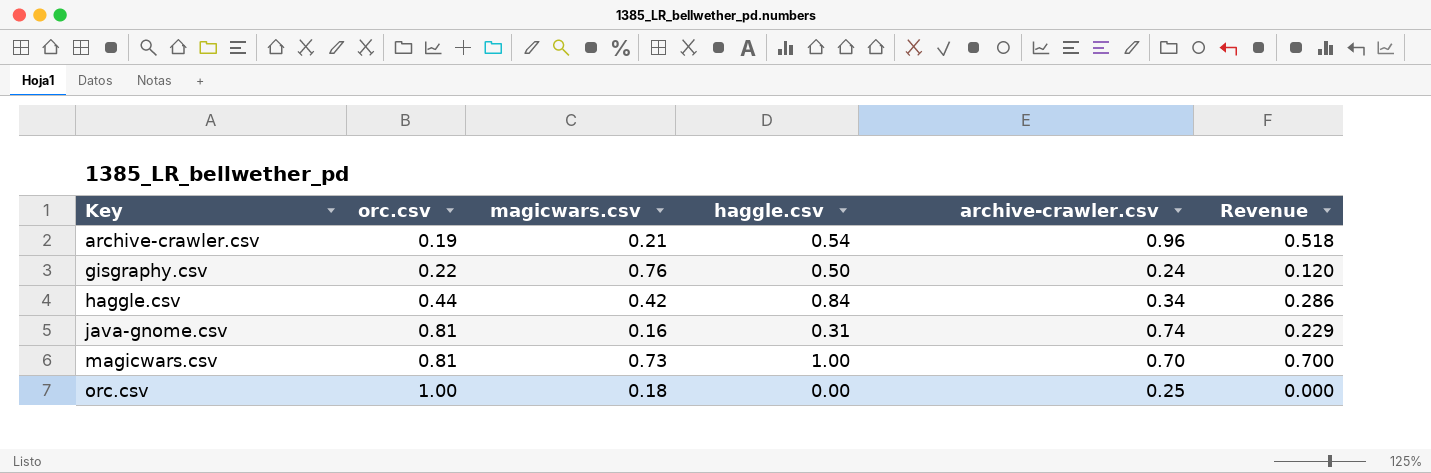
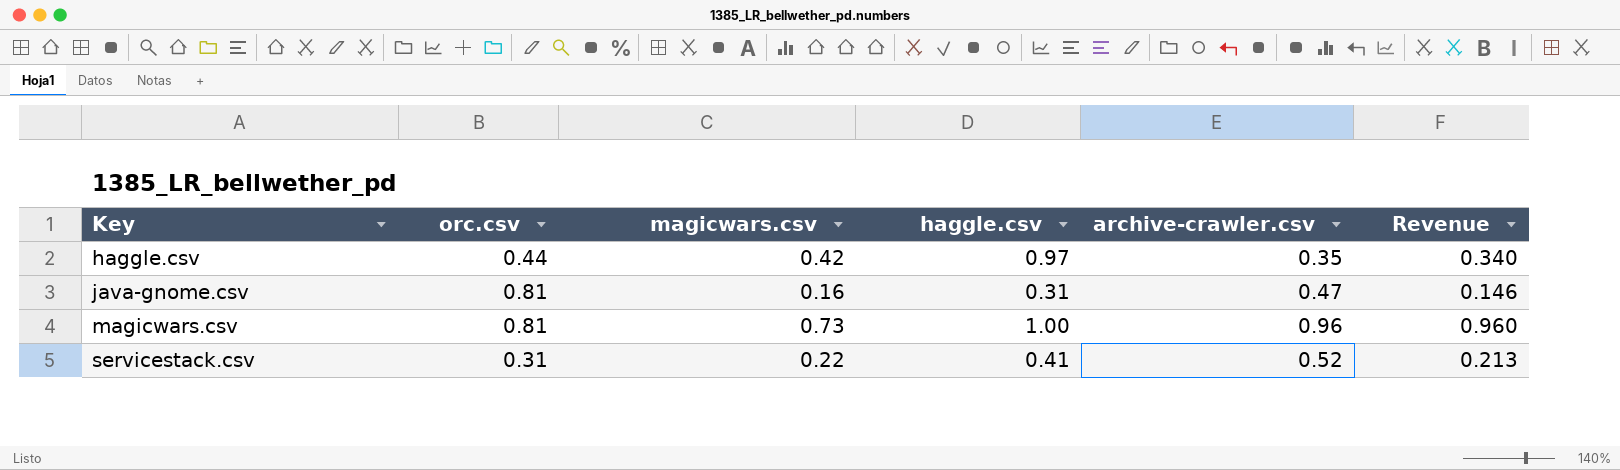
row archive-crawler.csv: 0.19 | 0.21 | 0.54 | 0.96 | 0.518 -> none
row gisgraphy.csv: 0.22 | 0.76 | 0.50 | 0.24 | 0.120 -> none
row orc.csv: 1.00 | 0.18 | 0.00 | 0.25 | 0.000 -> none
haggle.csv | haggle.csv: 0.84 -> 0.97
haggle.csv | archive-crawler.csv: 0.34 -> 0.35
haggle.csv | Revenue: 0.286 -> 0.340
java-gnome.csv | archive-crawler.csv: 0.74 -> 0.47
java-gnome.csv | Revenue: 0.229 -> 0.146
magicwars.csv | archive-crawler.csv: 0.70 -> 0.96
magicwars.csv | Revenue: 0.700 -> 0.960
row servicestack.csv: none -> 0.31 | 0.22 | 0.41 | 0.52 | 0.213

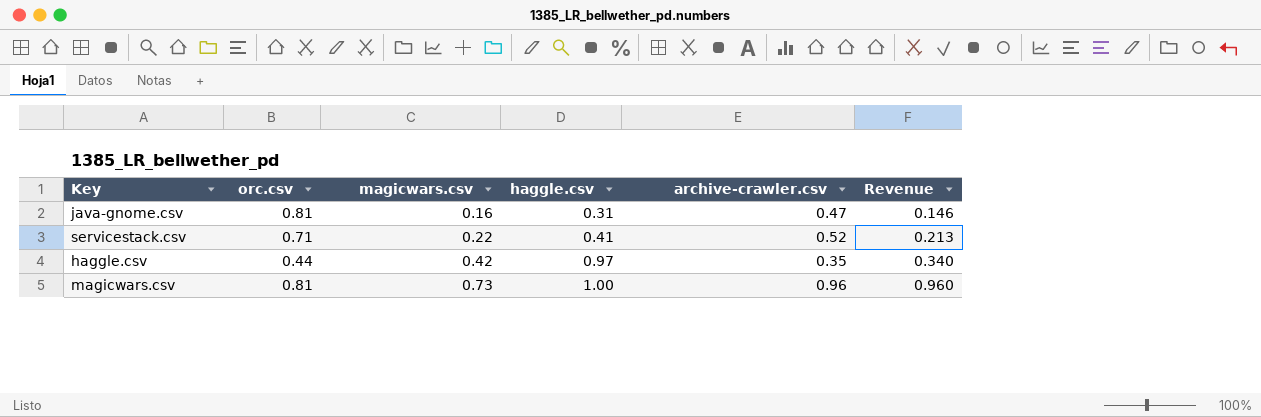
row order: Key ascending -> magicwars.csv ascending
servicestack.csv | orc.csv: 0.31 -> 0.71

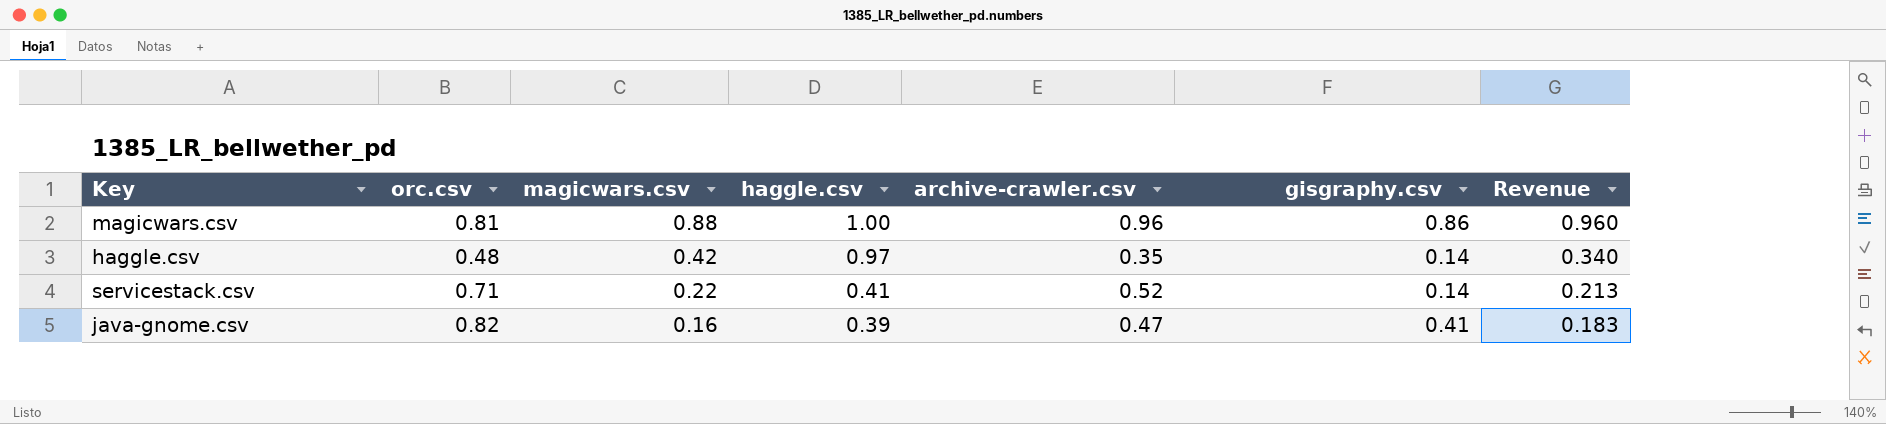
row order: magicwars.csv ascending -> magicwars.csv descending
column gisgraphy.csv | position: none -> 6
magicwars.csv | magicwars.csv: 0.73 -> 0.88
haggle.csv | orc.csv: 0.44 -> 0.48
java-gnome.csv | orc.csv: 0.81 -> 0.82
java-gnome.csv | haggle.csv: 0.31 -> 0.39
java-gnome.csv | Revenue: 0.146 -> 0.183

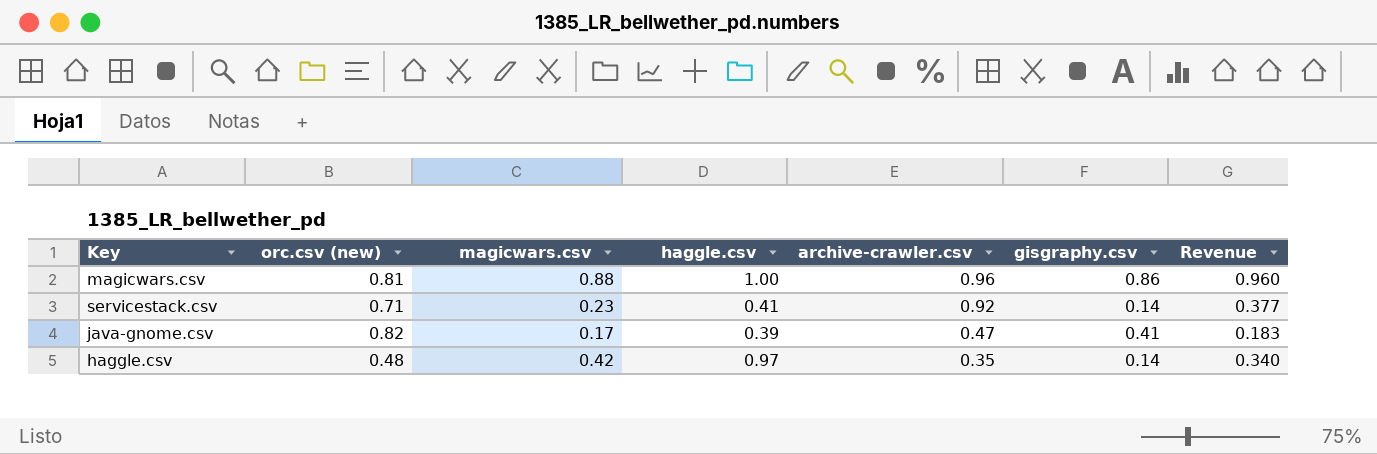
row order: magicwars.csv descending -> archive-crawler.csv descending
column name: orc.csv -> orc.csv (new)
servicestack.csv | magicwars.csv: 0.22 -> 0.23
servicestack.csv | archive-crawler.csv: 0.52 -> 0.92
servicestack.csv | Revenue: 0.213 -> 0.377
java-gnome.csv | magicwars.csv: 0.16 -> 0.17

